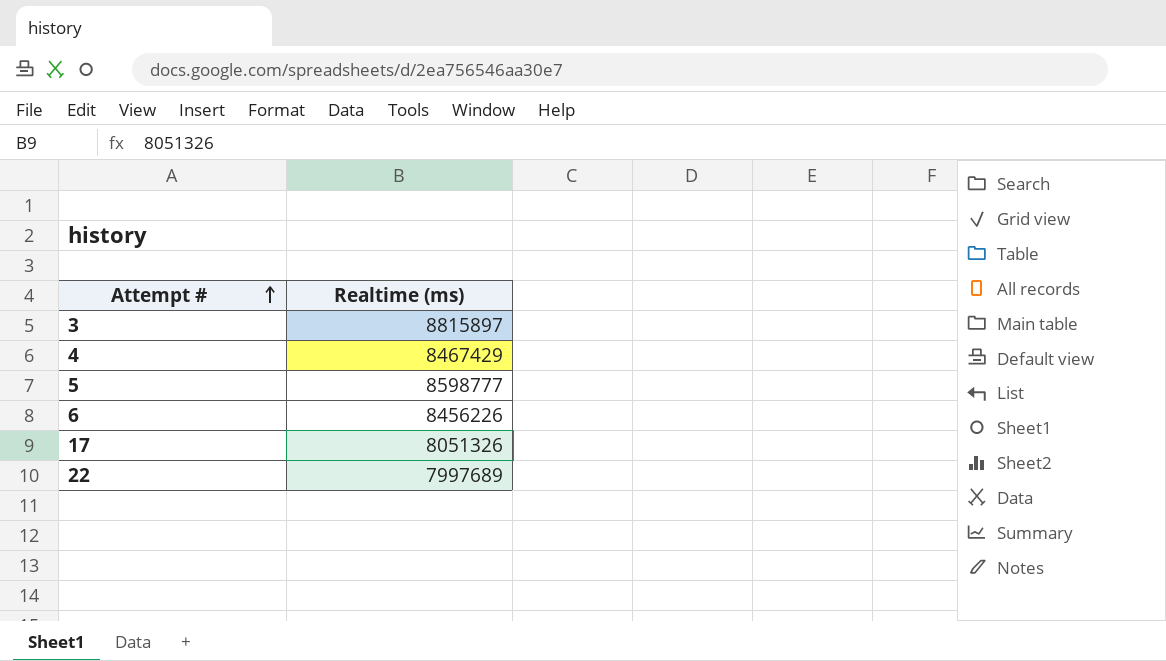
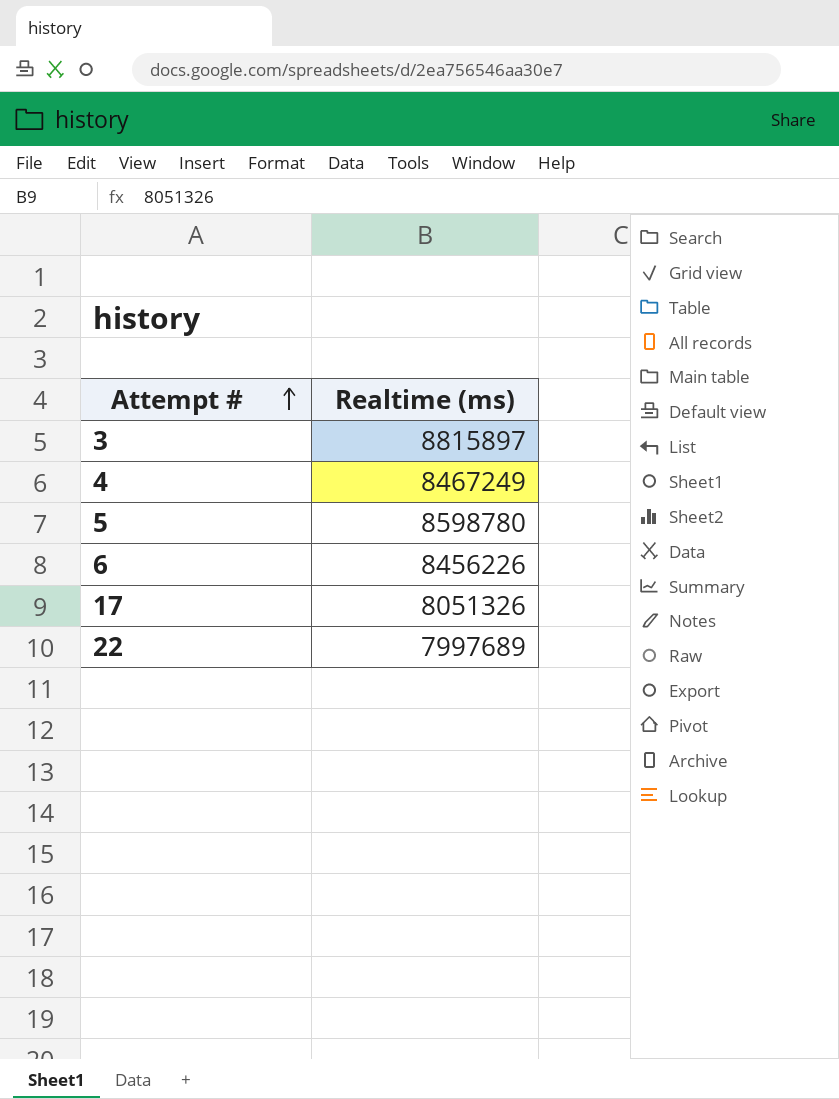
4 | Realtime (ms): 8467429 -> 8467249
5 | Realtime (ms): 8598777 -> 8598780

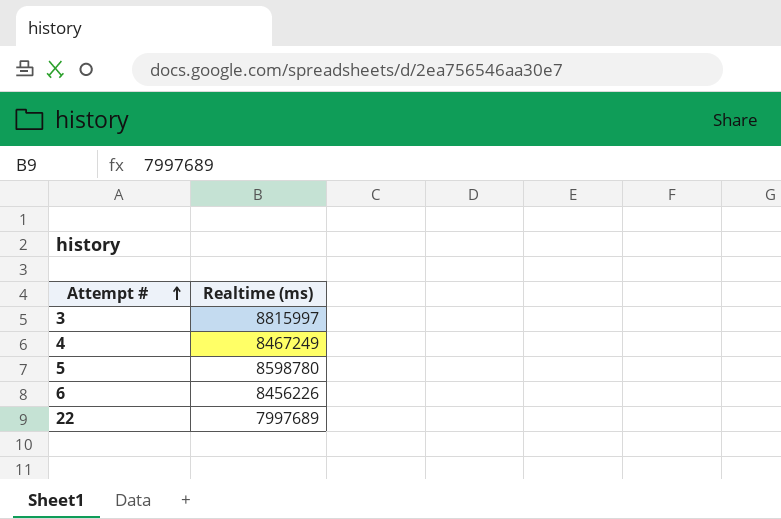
row 17: 8051326 -> none
3 | Realtime (ms): 8815897 -> 8815997

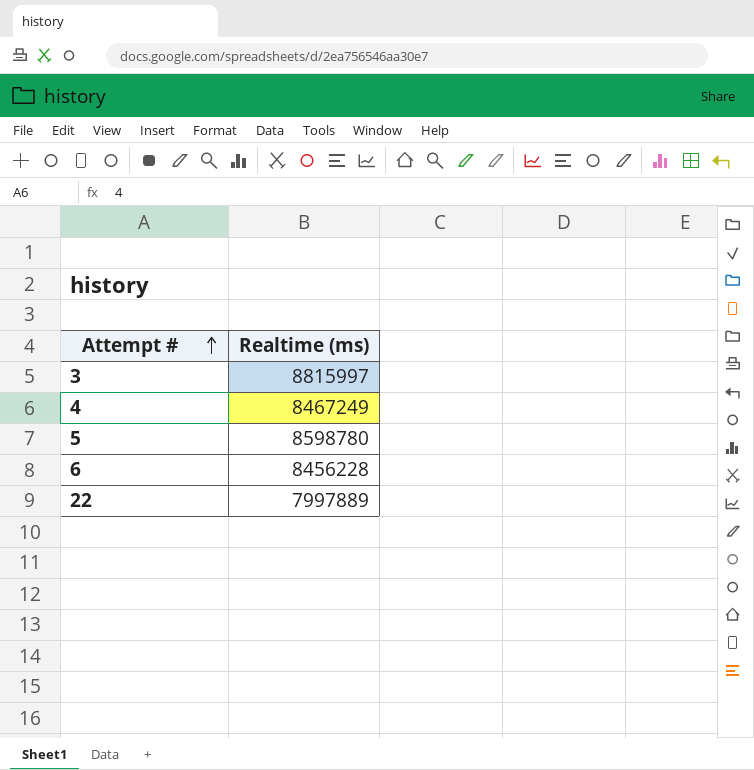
6 | Realtime (ms): 8456226 -> 8456228
22 | Realtime (ms): 7997689 -> 7997889

